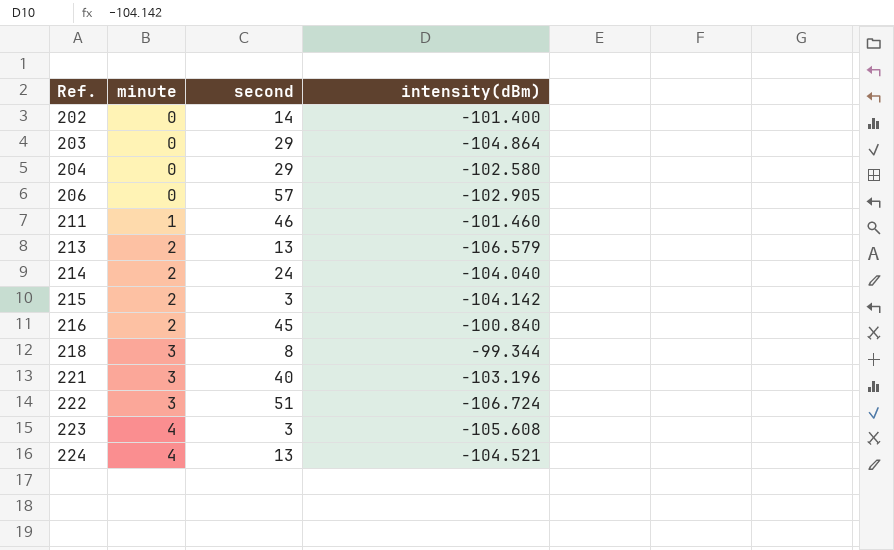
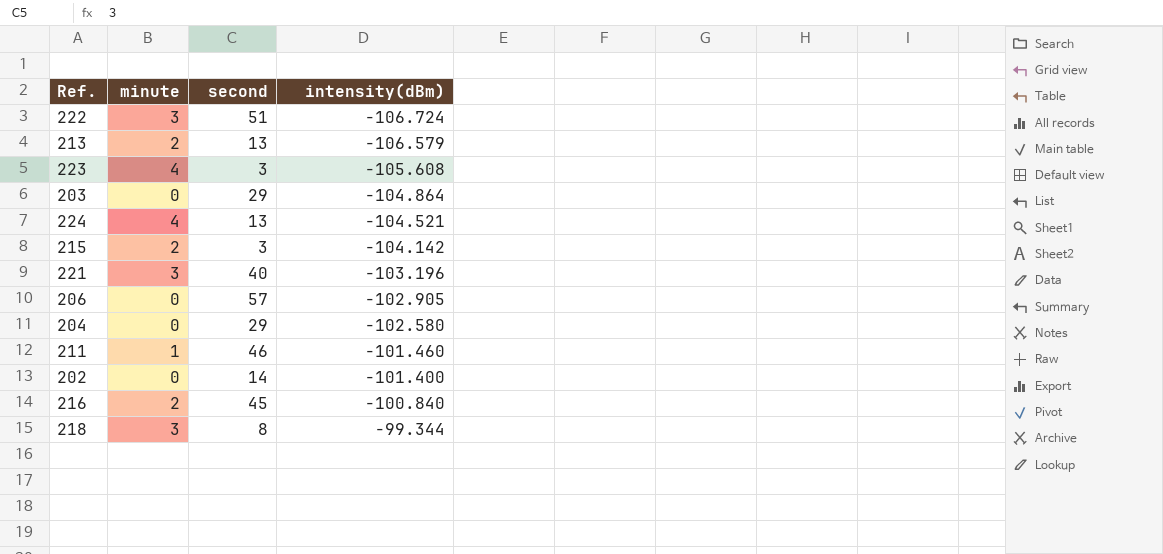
row order: Ref. ascending -> intensity(dBm) ascending
row 214: 2 | 24 | -104.040 -> none

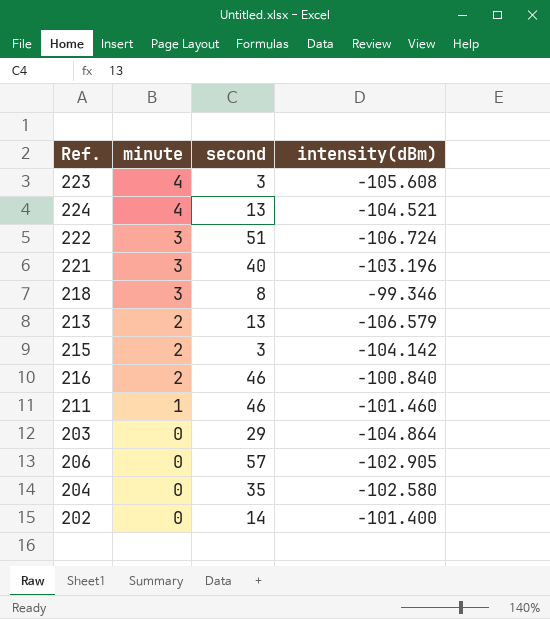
row order: intensity(dBm) ascending -> minute descending
218 | intensity(dBm): -99.344 -> -99.346
216 | second: 45 -> 46
204 | second: 29 -> 35

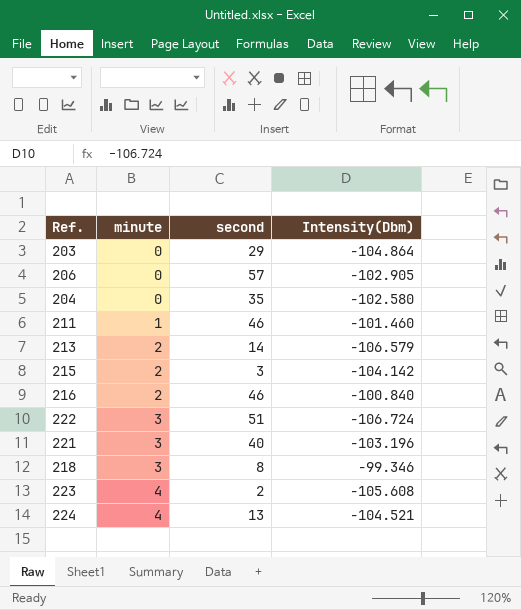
row order: minute descending -> minute ascending
column name: intensity(dBm) -> Intensity(Dbm)
row 202: 0 | 14 | -101.400 -> none
213 | second: 13 -> 14
223 | second: 3 -> 2

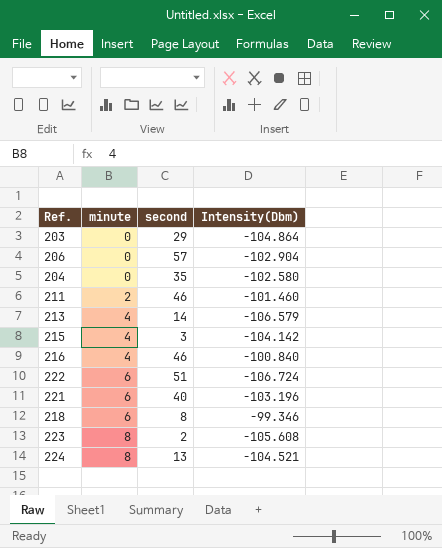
206 | Intensity(Dbm): -102.905 -> -102.904
211 | minute: 1 -> 2
213 | minute: 2 -> 4
215 | minute: 2 -> 4
216 | minute: 2 -> 4
222 | minute: 3 -> 6
221 | minute: 3 -> 6
218 | minute: 3 -> 6
223 | minute: 4 -> 8
224 | minute: 4 -> 8

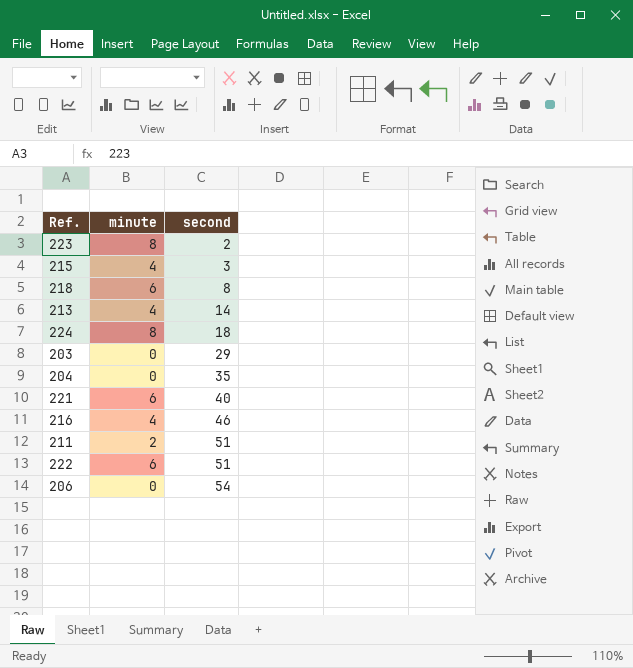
row order: minute ascending -> second ascending
column Intensity(Dbm) | position: 4 -> none
224 | second: 13 -> 18
211 | second: 46 -> 51
206 | second: 57 -> 54

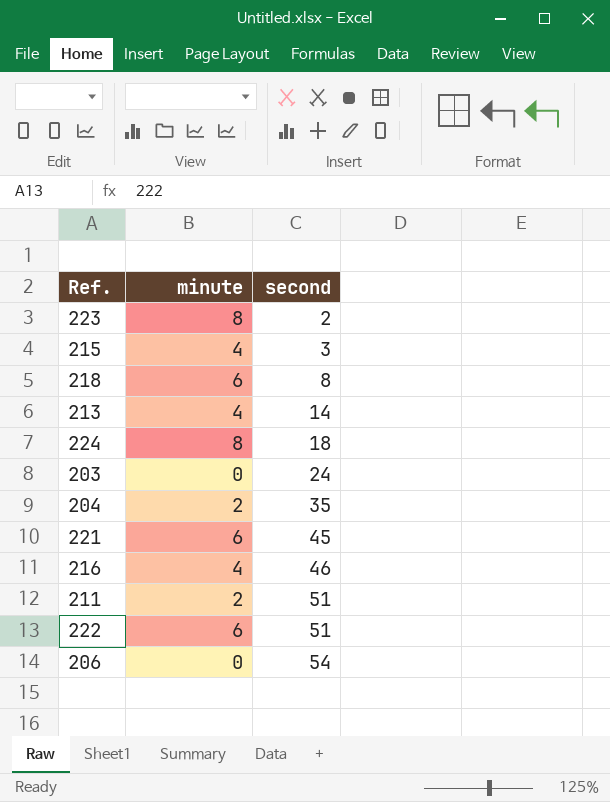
203 | second: 29 -> 24
204 | minute: 0 -> 2
221 | second: 40 -> 45

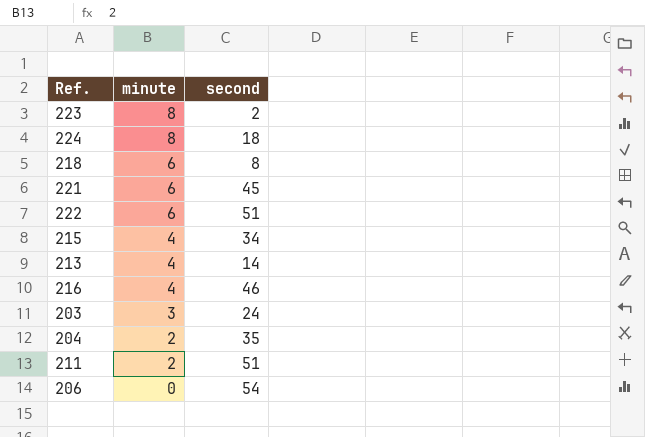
row order: second ascending -> minute descending
215 | second: 3 -> 34
203 | minute: 0 -> 3

